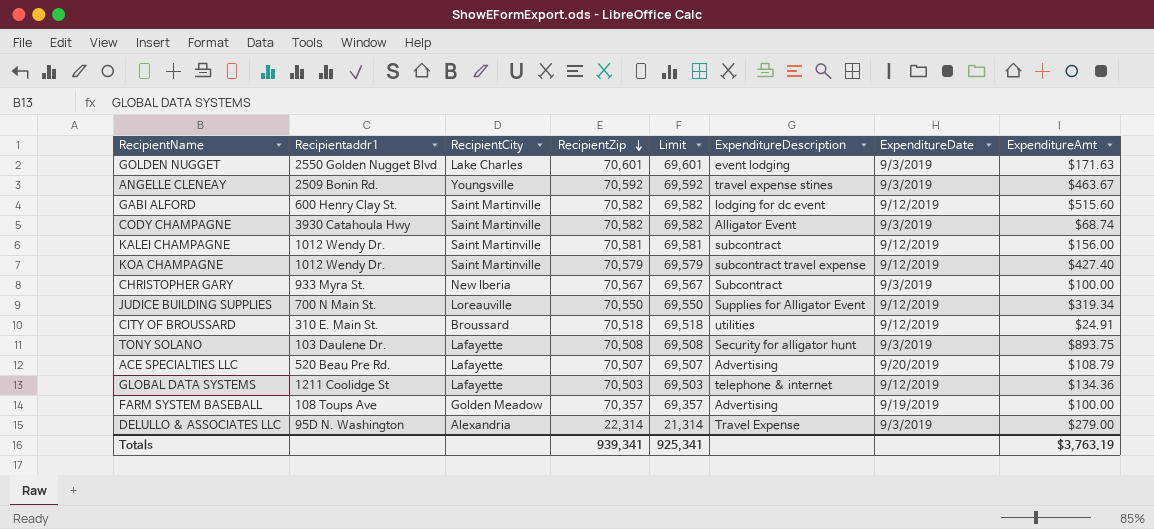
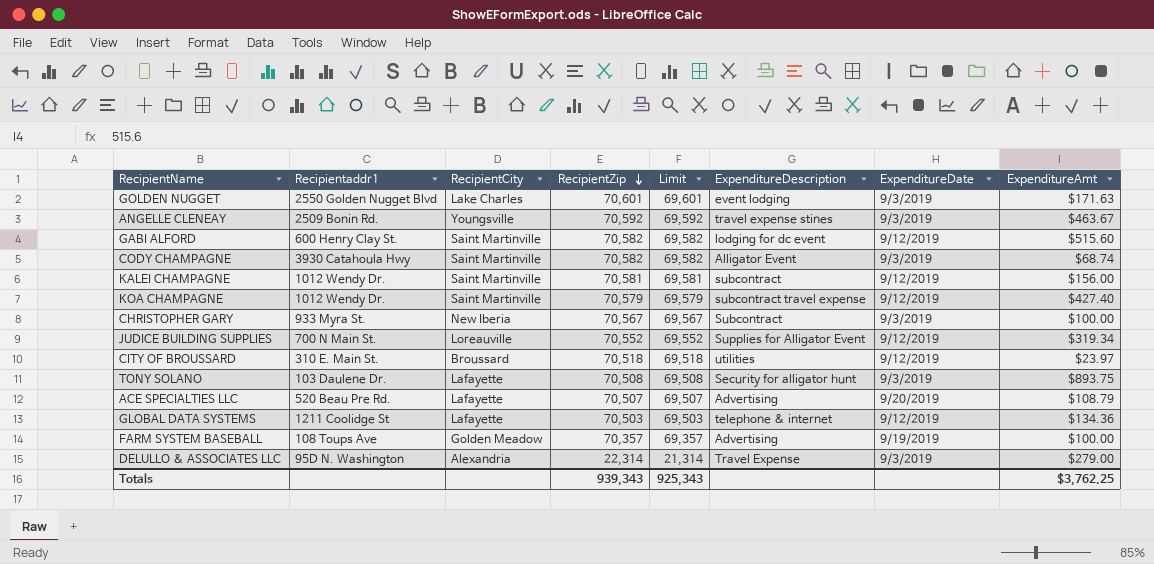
JUDICE BUILDING SUPPLIES | RecipientZip: 70,550 -> 70,552
JUDICE BUILDING SUPPLIES | Limit: 69,550 -> 69,552
CITY OF BROUSSARD | ExpenditureAmt: $24.91 -> $23.97
Totals | RecipientZip: 939,341 -> 939,343
Totals | Limit: 925,341 -> 925,343
Totals | ExpenditureAmt: $3,763.19 -> $3,762.25

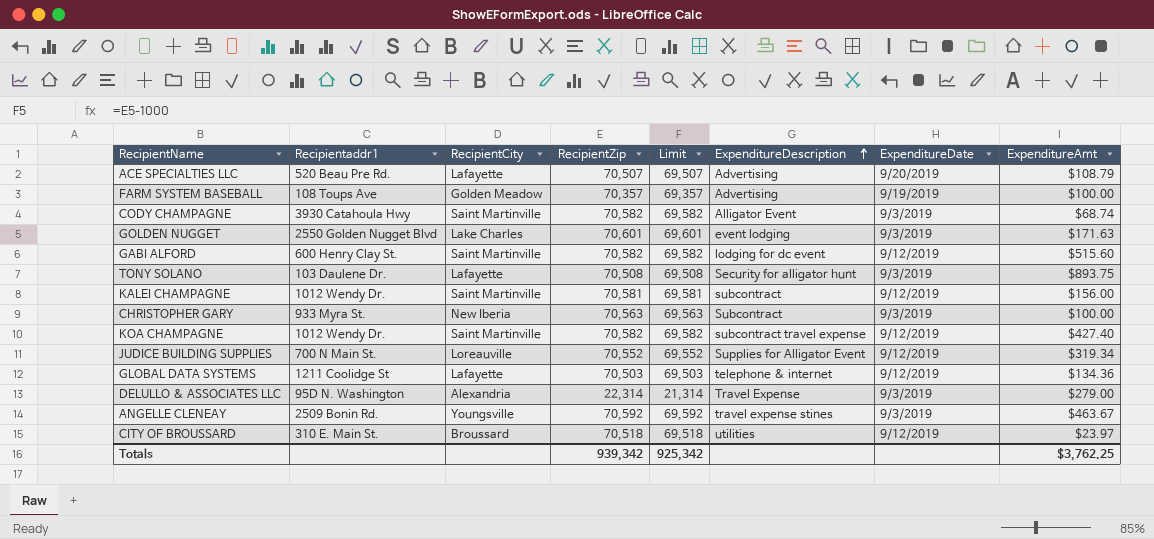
row order: RecipientZip descending -> ExpenditureDescription ascending
CHRISTOPHER GARY | RecipientZip: 70,567 -> 70,563
CHRISTOPHER GARY | Limit: 69,567 -> 69,563
KOA CHAMPAGNE | RecipientZip: 70,579 -> 70,582
KOA CHAMPAGNE | Limit: 69,579 -> 69,582
Totals | RecipientZip: 939,343 -> 939,342
Totals | Limit: 925,343 -> 925,342

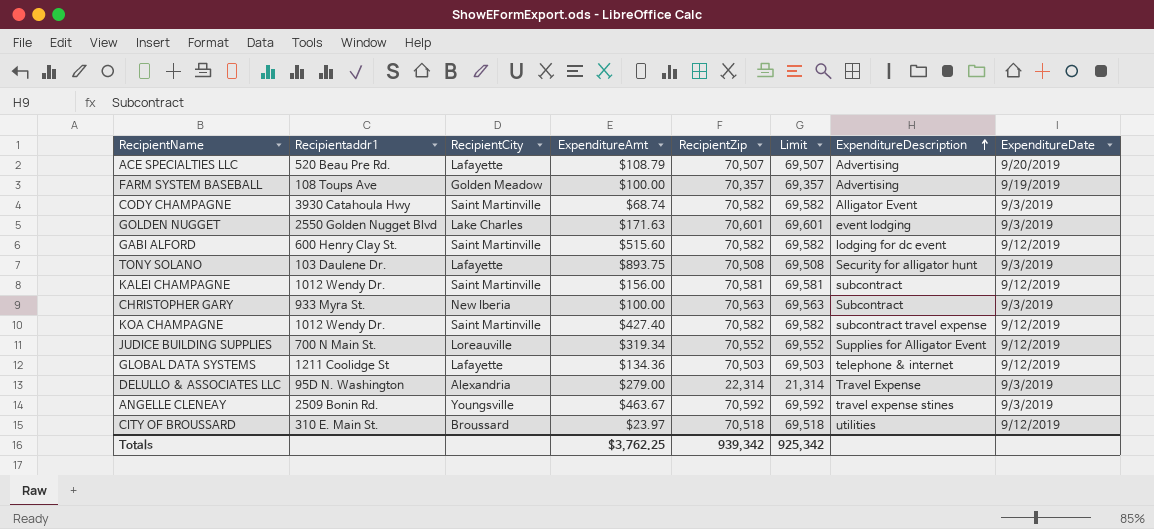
column ExpenditureAmt | position: 8 -> 4

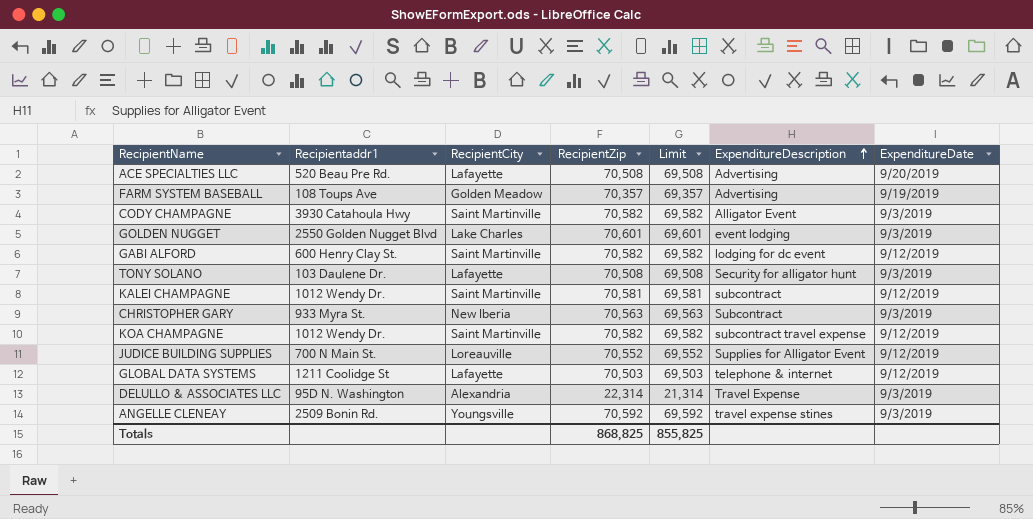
column ExpenditureAmt | position: 4 -> none
row CITY OF BROUSSARD: 310 E. Main St. | Broussard | $23.97 | 70,518 | 69,518 | utilities | 9/12/2019 -> none
ACE SPECIALTIES LLC | RecipientZip: 70,507 -> 70,508
ACE SPECIALTIES LLC | Limit: 69,507 -> 69,508
Totals | RecipientZip: 939,342 -> 868,825
Totals | Limit: 925,342 -> 855,825

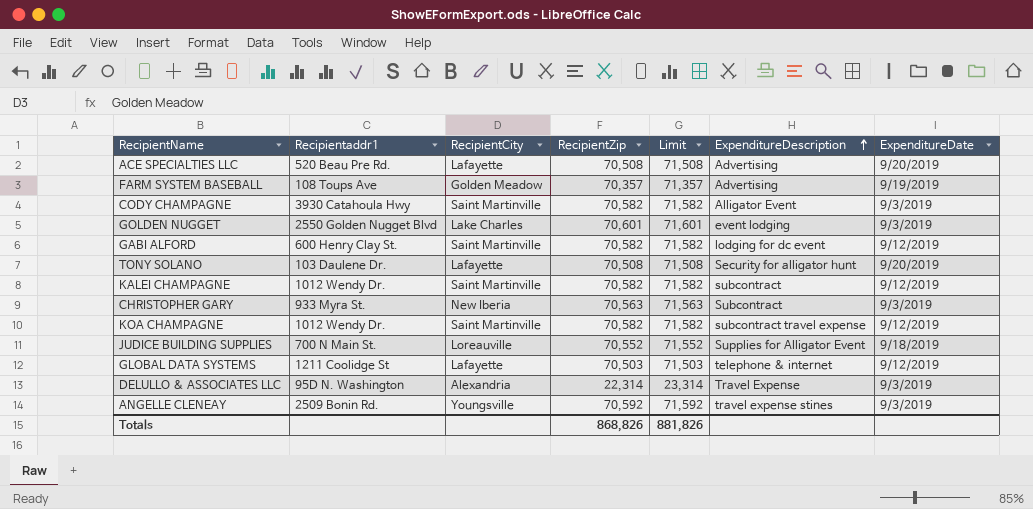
column Limit | formula: [RecipientZip] - 1000 -> [RecipientZip] + 1000
TONY SOLANO | ExpenditureDate: 9/3/2019 -> 9/20/2019
KALEI CHAMPAGNE | RecipientZip: 70,581 -> 70,582
JUDICE BUILDING SUPPLIES | ExpenditureDate: 9/12/2019 -> 9/18/2019
Totals | RecipientZip: 868,825 -> 868,826
Totals | Limit: 855,825 -> 881,826

